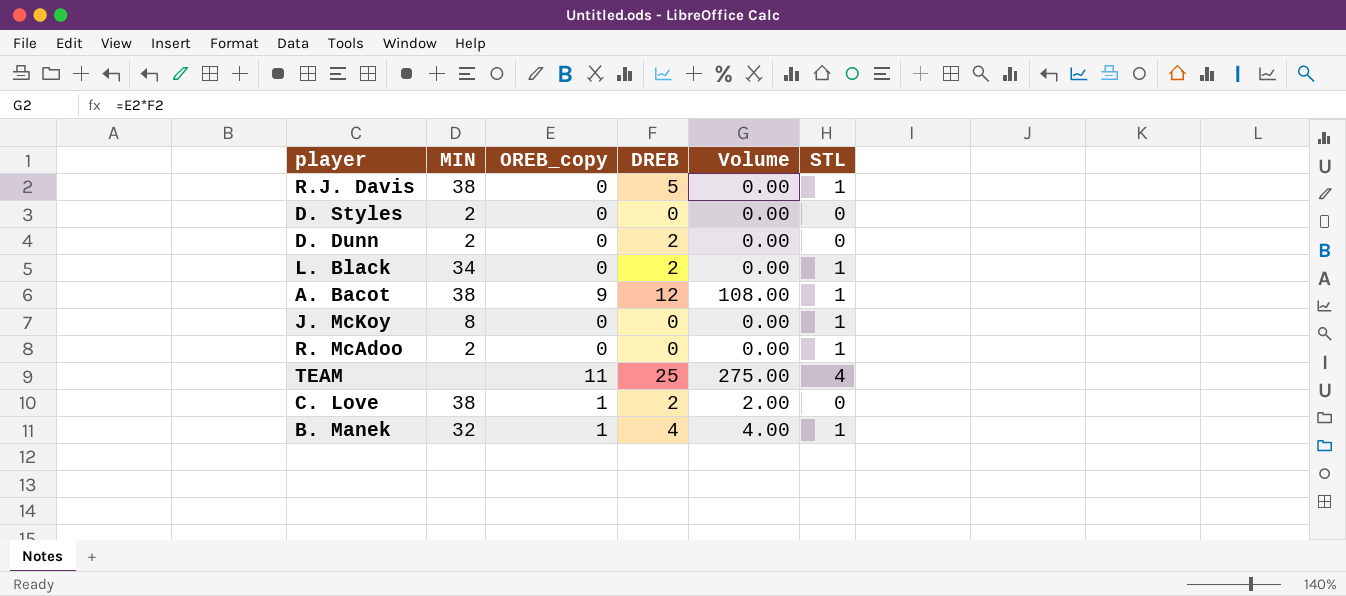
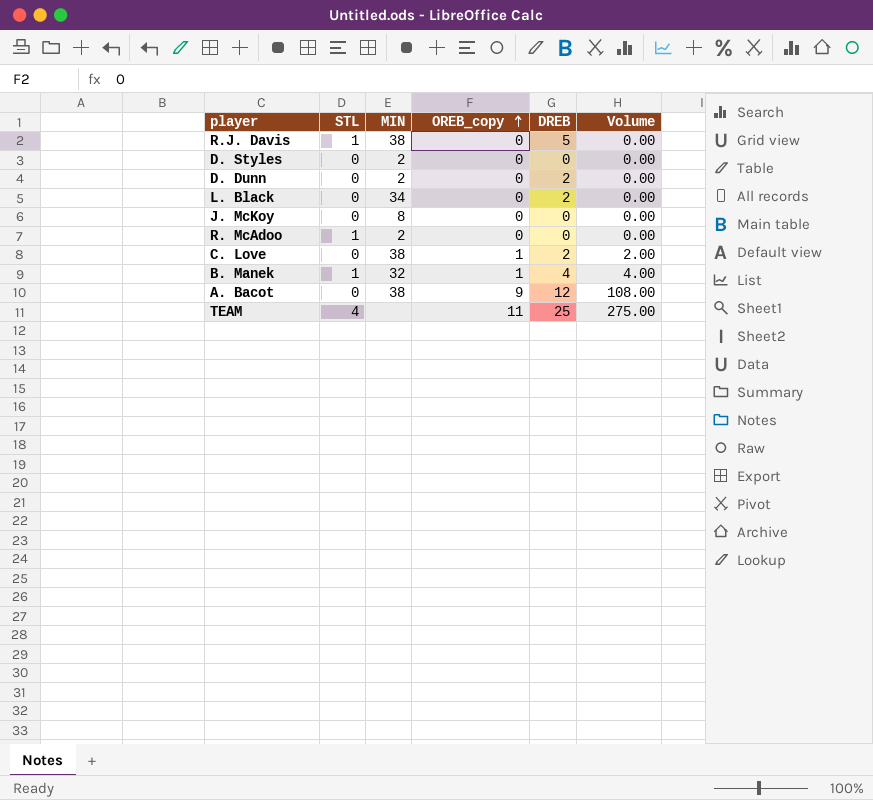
row order: none -> OREB_copy ascending
column STL | position: 6 -> 2
L. Black | STL: 1 -> 0
J. McKoy | STL: 1 -> 0
A. Bacot | STL: 1 -> 0

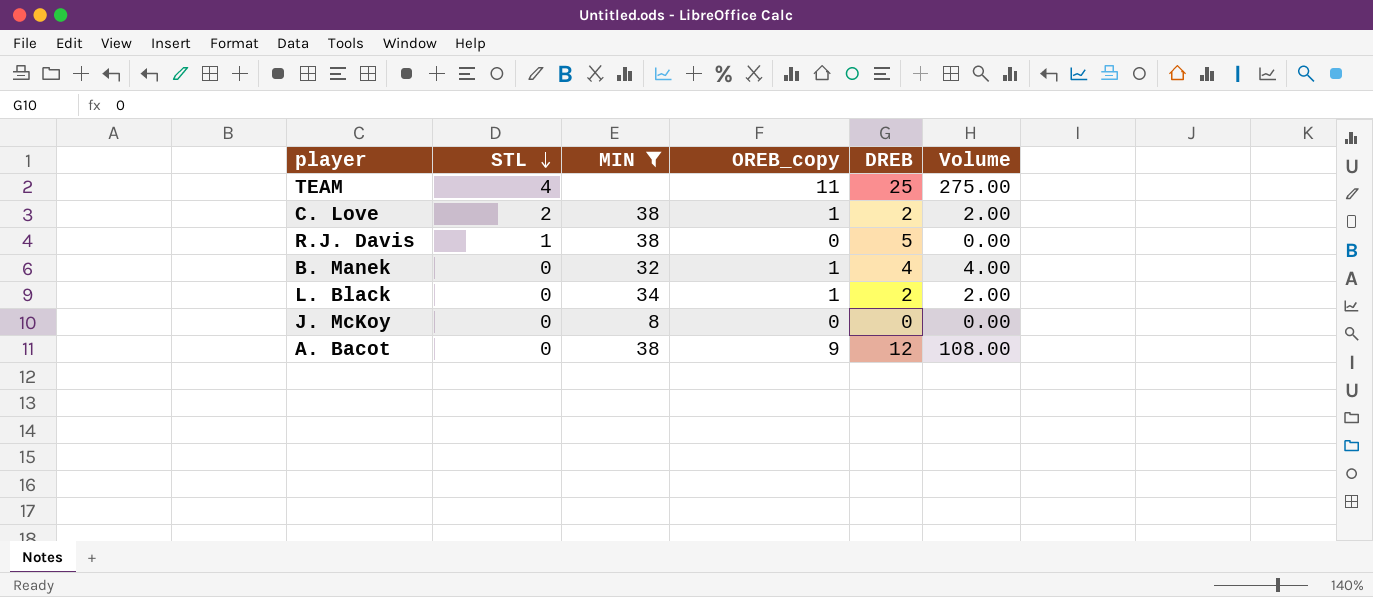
filter: none -> MIN != 2
row order: OREB_copy ascending -> STL descending
C. Love | STL: 0 -> 2
B. Manek | STL: 1 -> 0
L. Black | OREB_copy: 0 -> 1
L. Black | Volume: 0.00 -> 2.00

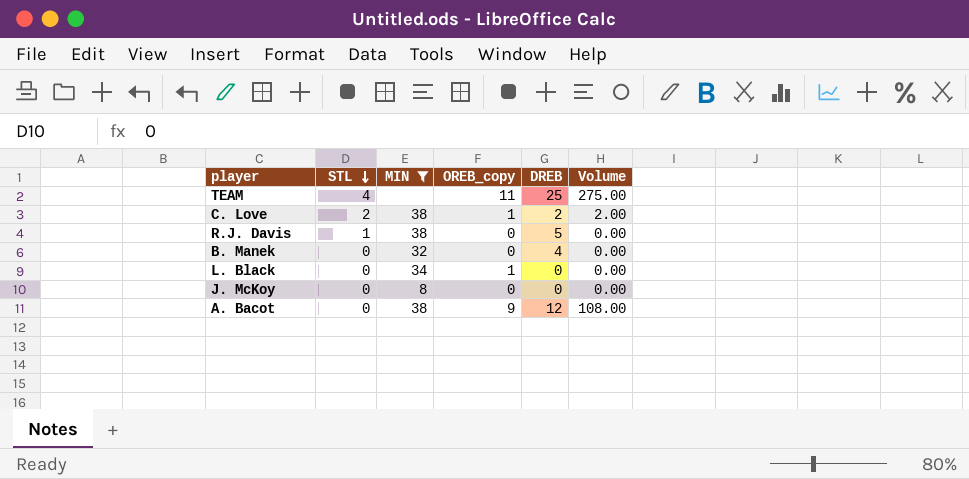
B. Manek | OREB_copy: 1 -> 0
B. Manek | Volume: 4.00 -> 0.00
L. Black | DREB: 2 -> 0
L. Black | Volume: 2.00 -> 0.00

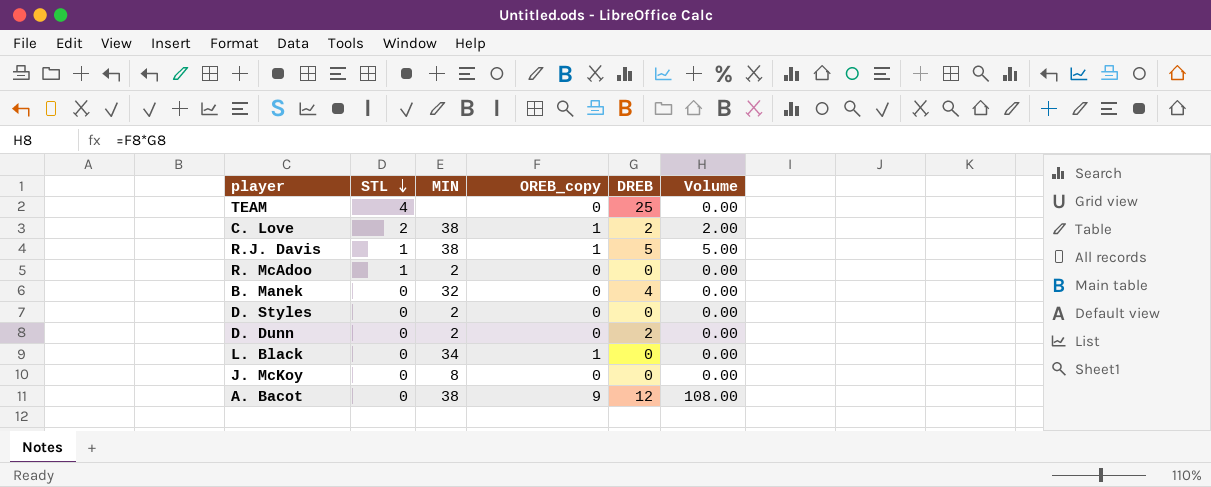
filter: MIN != 2 -> none
TEAM | OREB_copy: 11 -> 0
TEAM | Volume: 275.00 -> 0.00
R.J. Davis | OREB_copy: 0 -> 1
R.J. Davis | Volume: 0.00 -> 5.00

